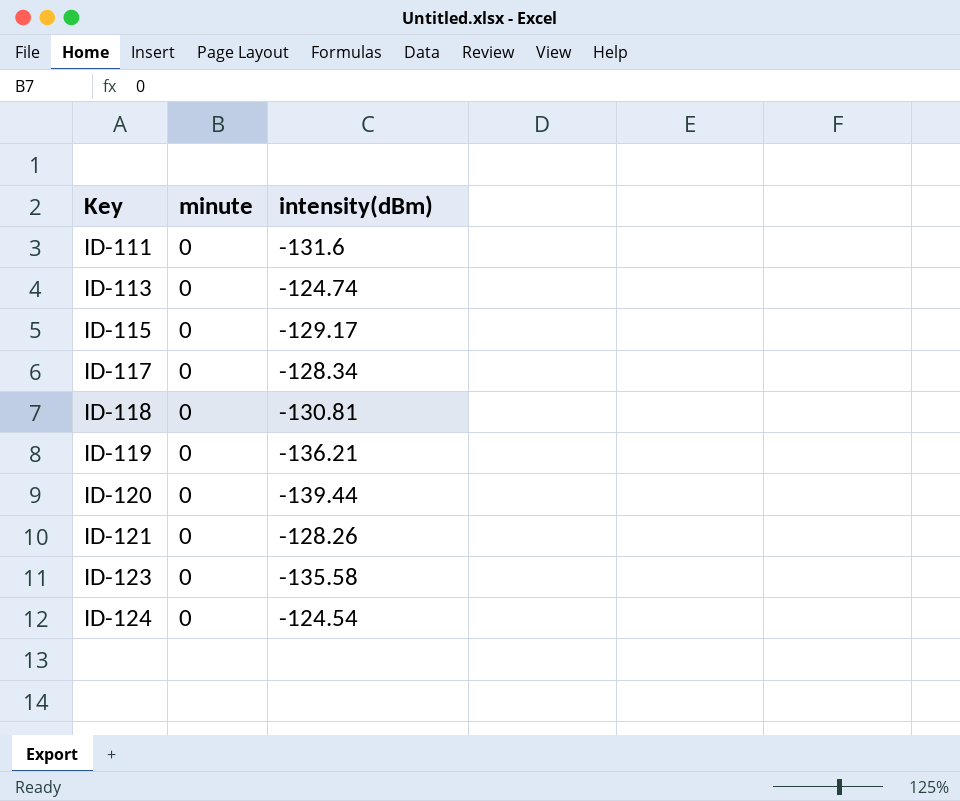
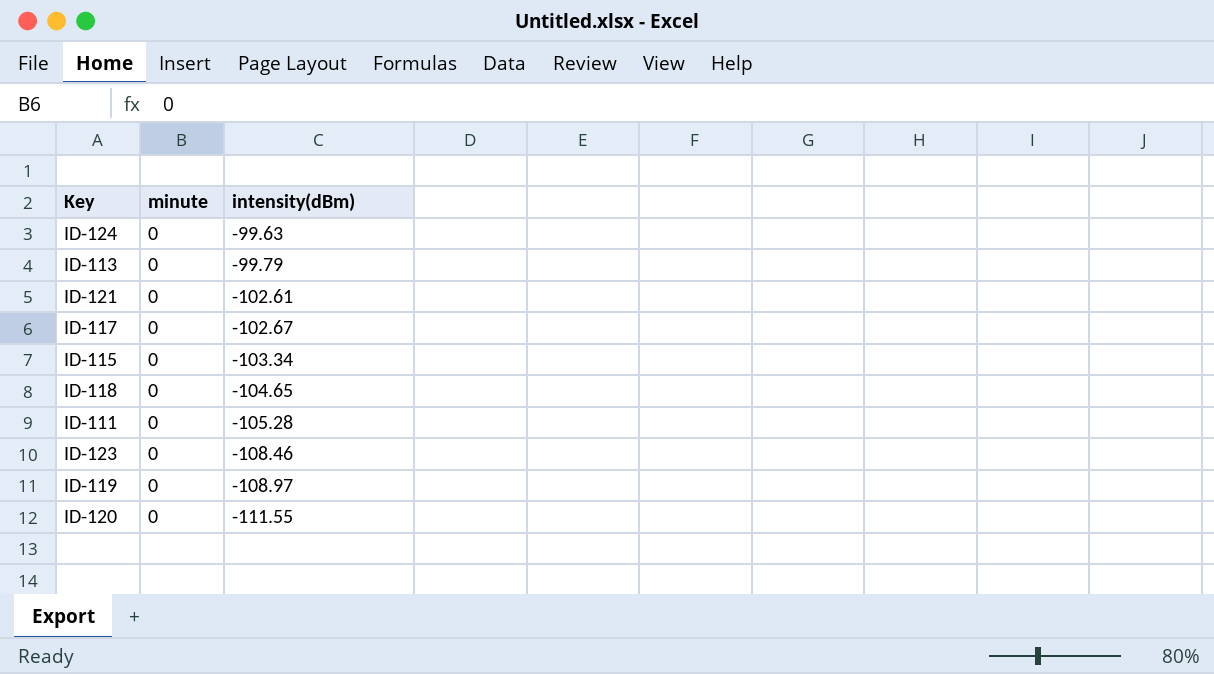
row order: Key ascending -> intensity(dBm) descending
ID-124 | intensity(dBm): -124.54 -> -99.63
ID-113 | intensity(dBm): -124.74 -> -99.79
ID-121 | intensity(dBm): -128.26 -> -102.61
ID-117 | intensity(dBm): -128.34 -> -102.67
ID-115 | intensity(dBm): -129.17 -> -103.34
ID-118 | intensity(dBm): -130.81 -> -104.65
ID-111 | intensity(dBm): -131.6 -> -105.28
ID-123 | intensity(dBm): -135.58 -> -108.46
ID-119 | intensity(dBm): -136.21 -> -108.97
ID-120 | intensity(dBm): -139.44 -> -111.55

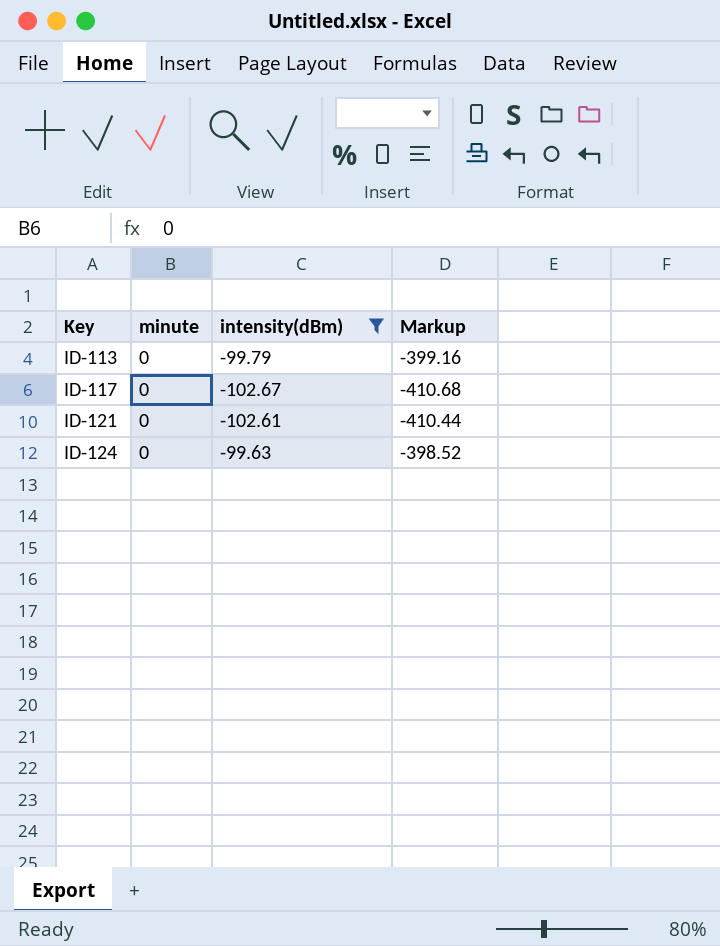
filter: none -> intensity(dBm) >= -102.67
row order: intensity(dBm) descending -> Key ascending
column Markup | formula: none -> [intensity(dBm)] * 4

